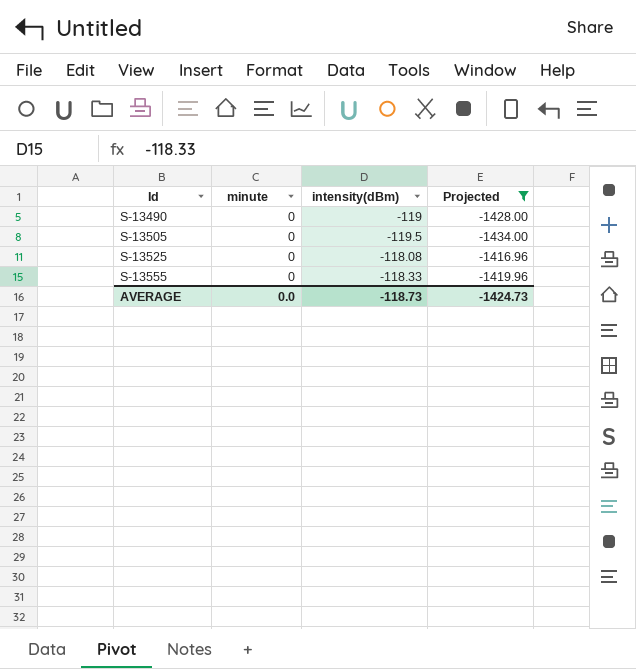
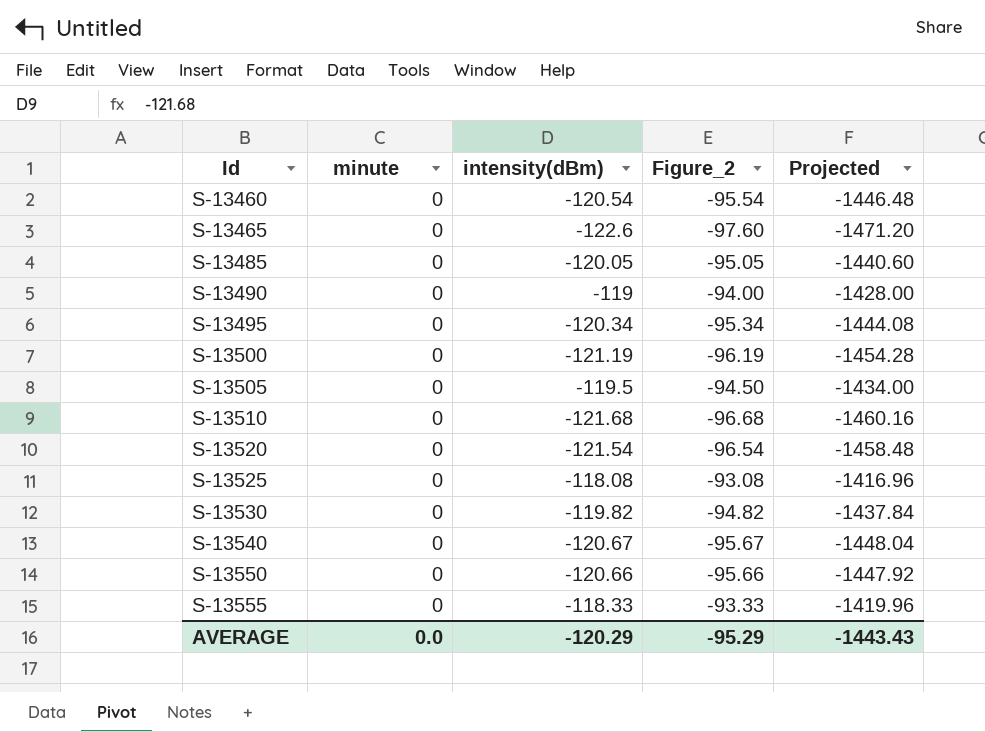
filter: Projected >= -1434.00 -> none
column Figure_2 | formula: none -> [intensity(dBm)] + 25
AVERAGE | intensity(dBm): -118.73 -> -120.29
AVERAGE | Projected: -1424.73 -> -1443.43

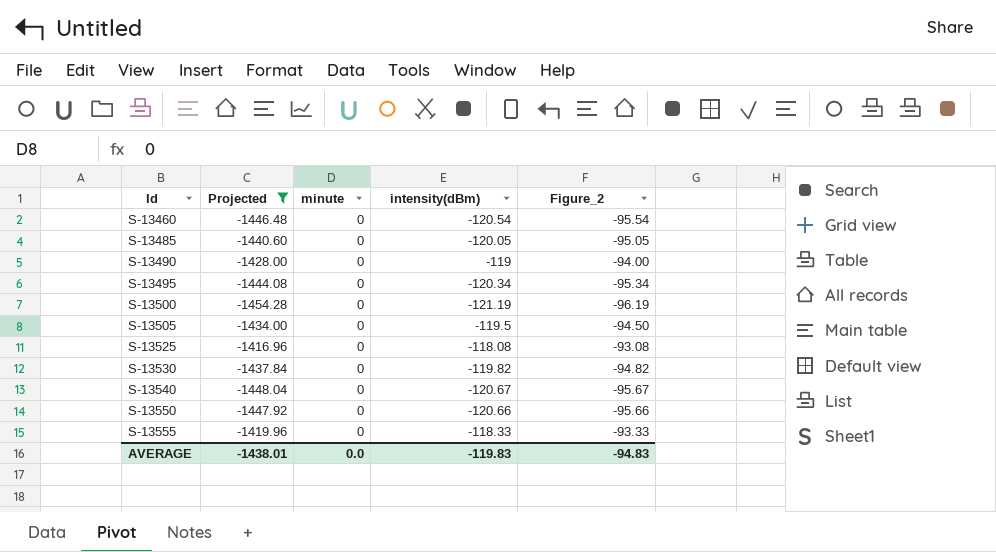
filter: none -> Projected >= -1454.28
column Projected | position: 5 -> 2
AVERAGE | Projected: -1443.43 -> -1438.01
AVERAGE | intensity(dBm): -120.29 -> -119.83
AVERAGE | Figure_2: -95.29 -> -94.83

